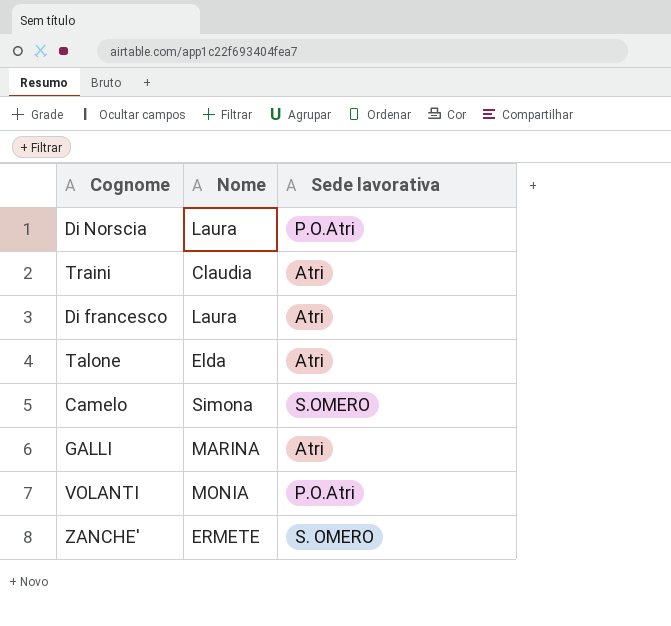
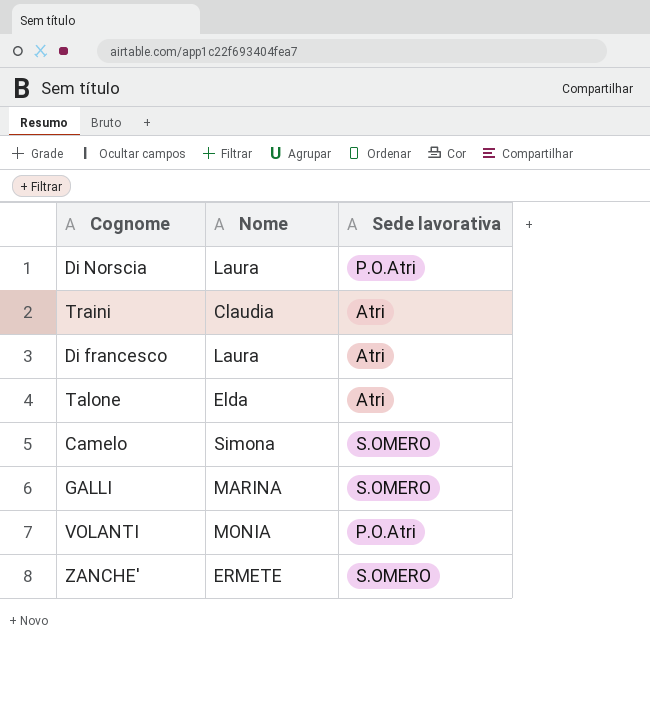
GALLI | Sede lavorativa: Atri -> S.OMERO
ZANCHE' | Sede lavorativa: S. OMERO -> S.OMERO

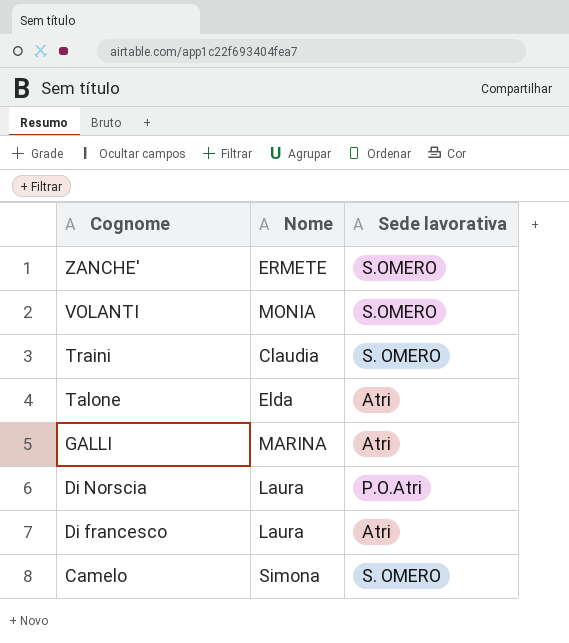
row order: none -> Cognome descending
VOLANTI | Sede lavorativa: P.O.Atri -> S.OMERO
Traini | Sede lavorativa: Atri -> S. OMERO
GALLI | Sede lavorativa: S.OMERO -> Atri
Camelo | Sede lavorativa: S.OMERO -> S. OMERO

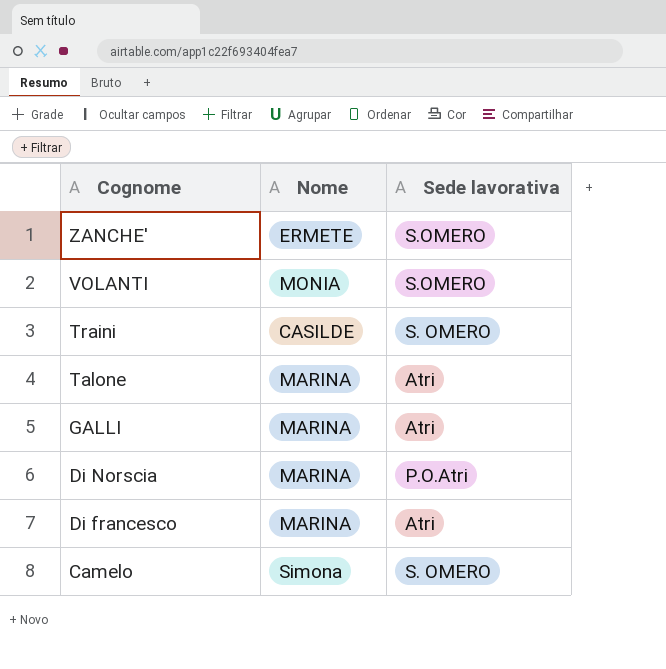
Traini | Nome: Claudia -> CASILDE
Talone | Nome: Elda -> MARINA
Di Norscia | Nome: Laura -> MARINA
Di francesco | Nome: Laura -> MARINA

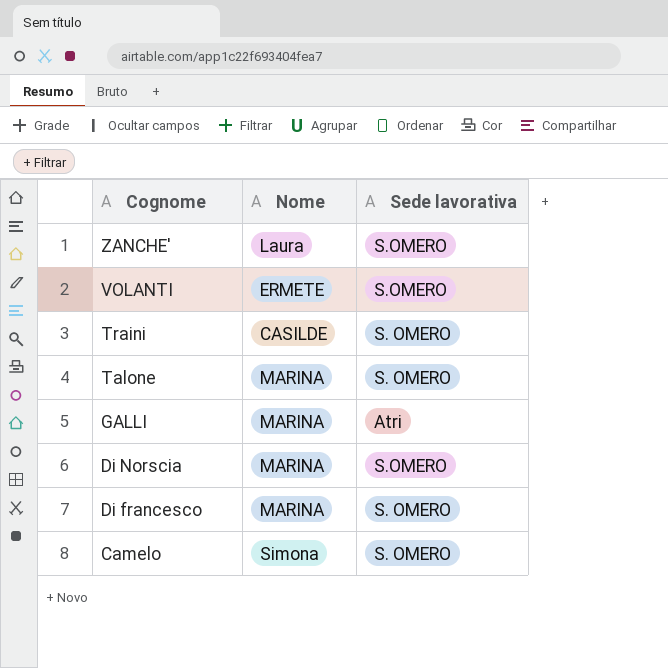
ZANCHE' | Nome: ERMETE -> Laura
VOLANTI | Nome: MONIA -> ERMETE
Talone | Sede lavorativa: Atri -> S. OMERO
Di Norscia | Sede lavorativa: P.O.Atri -> S.OMERO
Di francesco | Sede lavorativa: Atri -> S. OMERO

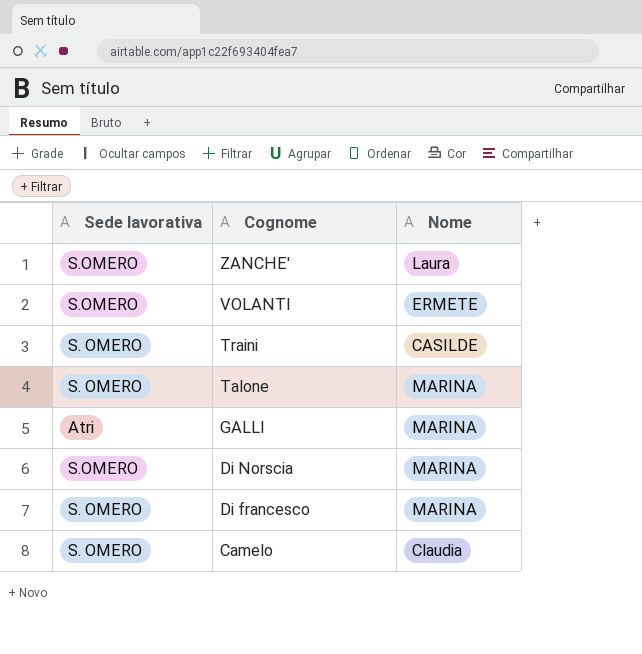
column Sede lavorativa | position: 3 -> 1
Camelo | Nome: Simona -> Claudia

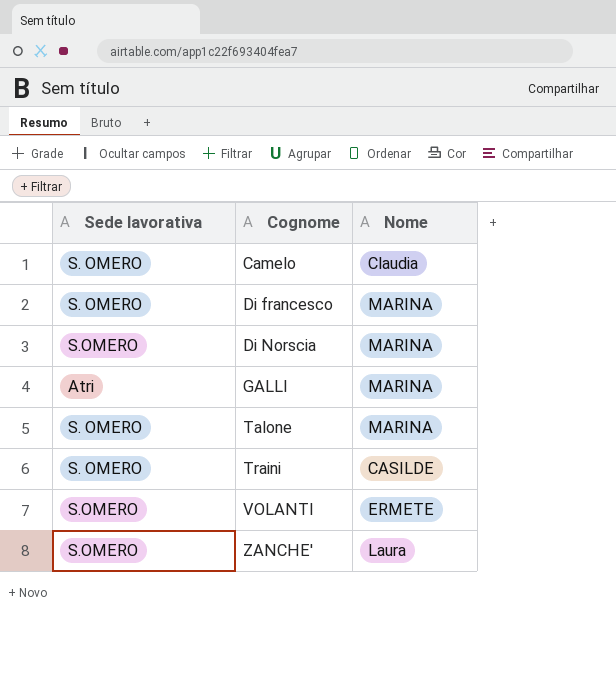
row order: Cognome descending -> Cognome ascending

